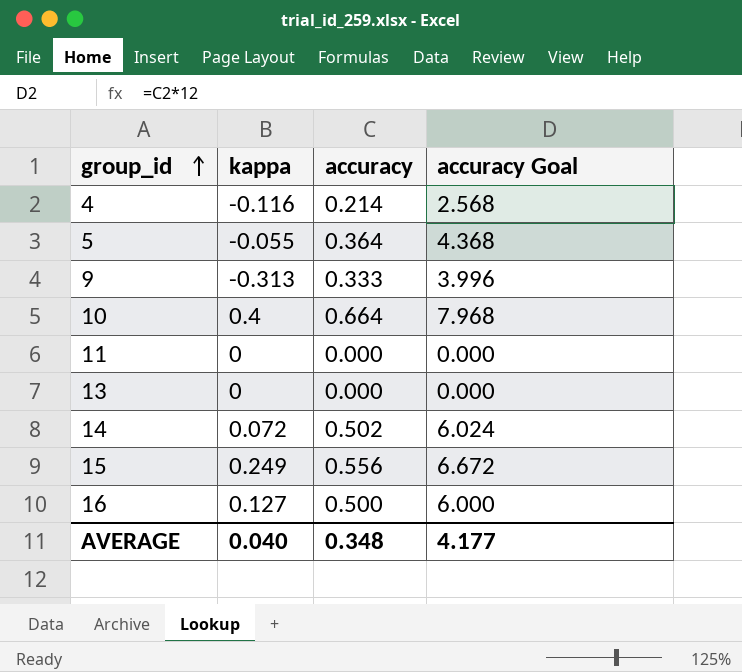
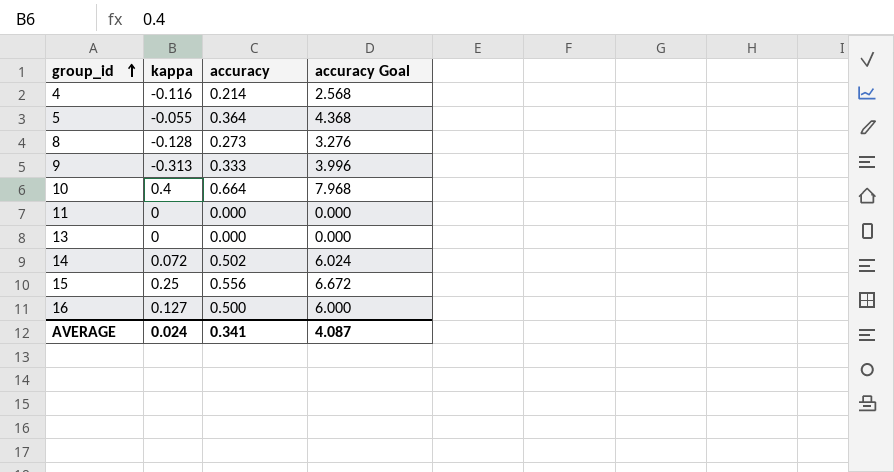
row 8: none -> -0.128 | 0.273 | 3.276
15 | kappa: 0.249 -> 0.25
AVERAGE | kappa: 0.040 -> 0.024
AVERAGE | accuracy: 0.348 -> 0.341
AVERAGE | accuracy Goal: 4.177 -> 4.087

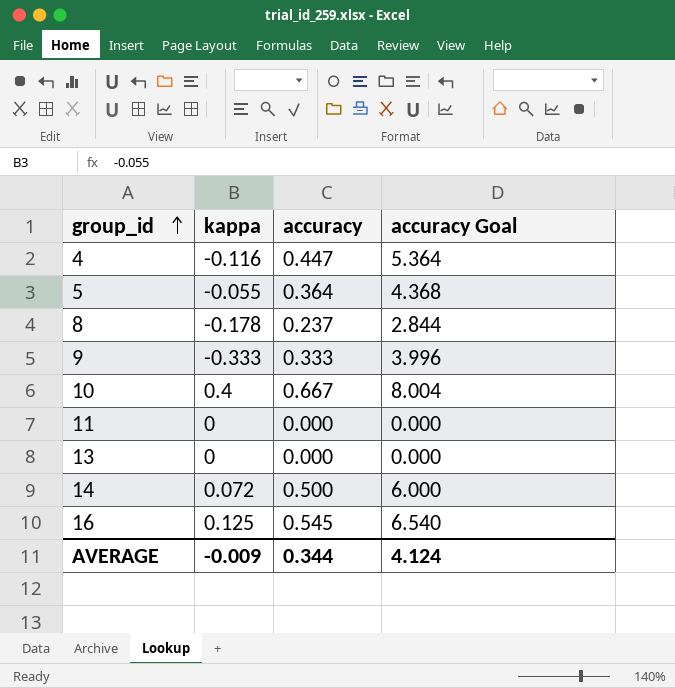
row 15: 0.25 | 0.556 | 6.672 -> none
4 | accuracy: 0.214 -> 0.447
4 | accuracy Goal: 2.568 -> 5.364
8 | kappa: -0.128 -> -0.178
8 | accuracy: 0.273 -> 0.237
8 | accuracy Goal: 3.276 -> 2.844
9 | kappa: -0.313 -> -0.333
10 | accuracy: 0.664 -> 0.667
10 | accuracy Goal: 7.968 -> 8.004
14 | accuracy: 0.502 -> 0.500
14 | accuracy Goal: 6.024 -> 6.000
16 | kappa: 0.127 -> 0.125
16 | accuracy: 0.500 -> 0.545
16 | accuracy Goal: 6.000 -> 6.540
AVERAGE | kappa: 0.024 -> -0.009
AVERAGE | accuracy: 0.341 -> 0.344
AVERAGE | accuracy Goal: 4.087 -> 4.124

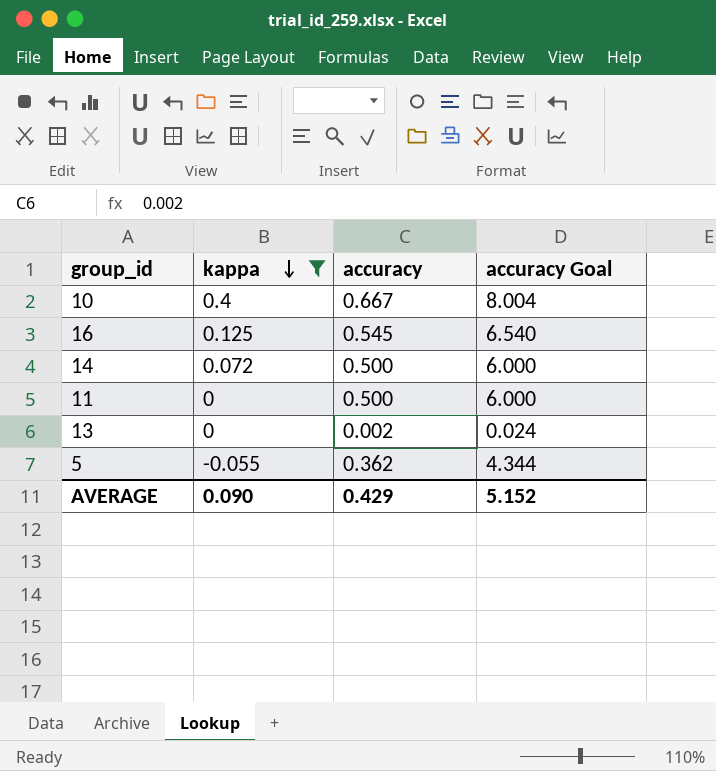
filter: none -> kappa >= -0.055
row order: group_id ascending -> kappa descending
11 | accuracy: 0.000 -> 0.500
11 | accuracy Goal: 0.000 -> 6.000
13 | accuracy: 0.000 -> 0.002
13 | accuracy Goal: 0.000 -> 0.024
5 | accuracy: 0.364 -> 0.362
5 | accuracy Goal: 4.368 -> 4.344
AVERAGE | kappa: -0.009 -> 0.090
AVERAGE | accuracy: 0.344 -> 0.429
AVERAGE | accuracy Goal: 4.124 -> 5.152

